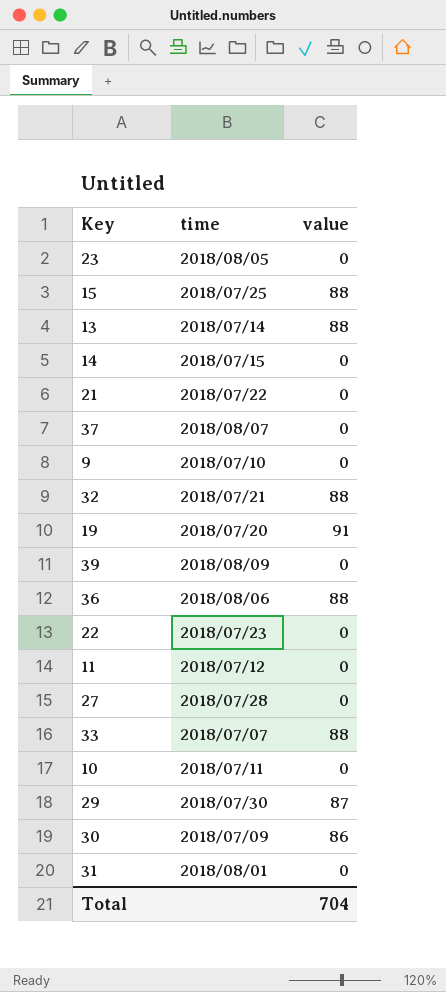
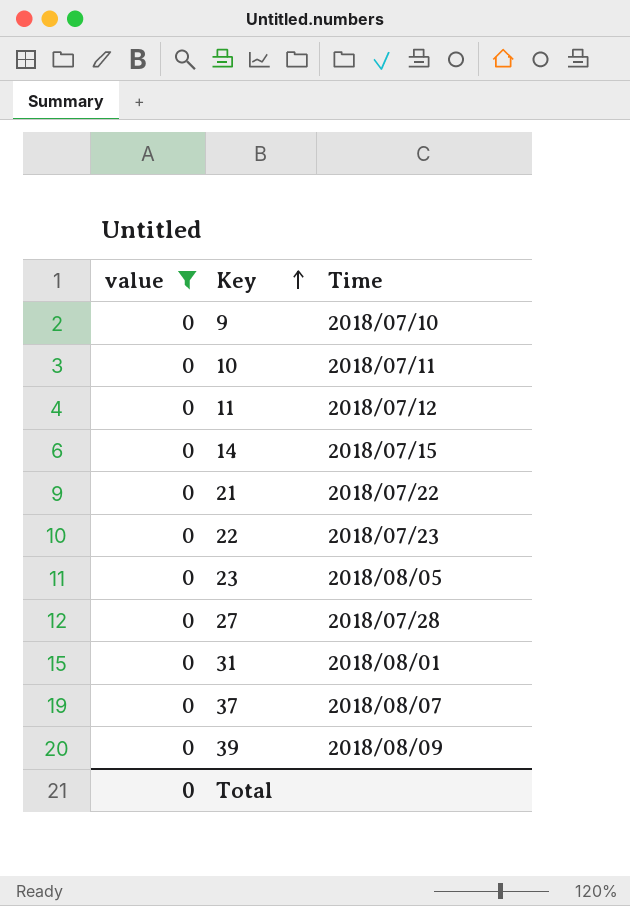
filter: none -> value = 0
row order: none -> Key ascending
column value | position: 3 -> 1
column name: time -> Time
Total | value: 704 -> 0

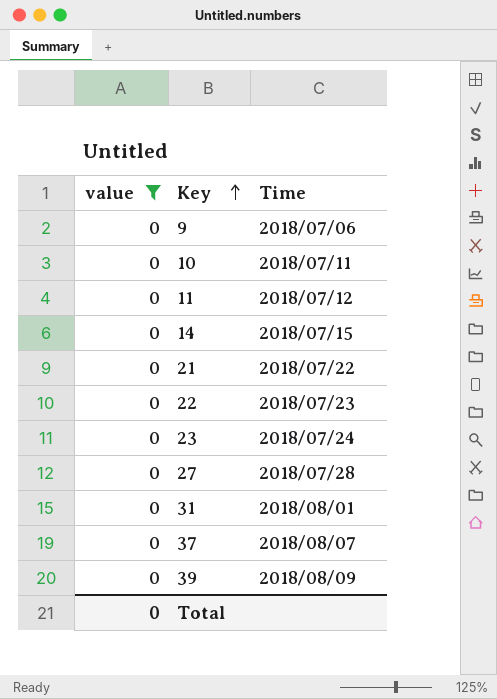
9 | Time: 2018/07/10 -> 2018/07/06
23 | Time: 2018/08/05 -> 2018/07/24

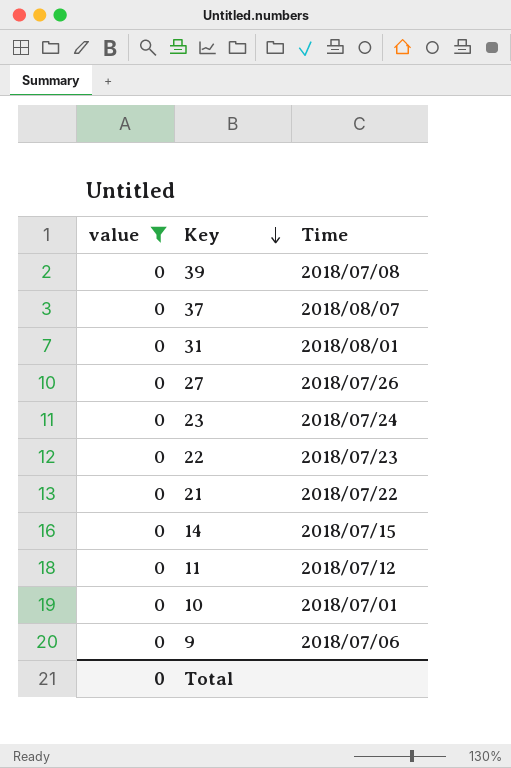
row order: Key ascending -> Key descending
39 | Time: 2018/08/09 -> 2018/07/08
27 | Time: 2018/07/28 -> 2018/07/26
10 | Time: 2018/07/11 -> 2018/07/01

